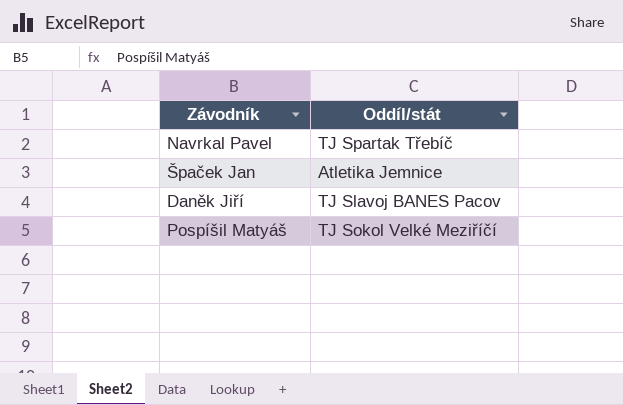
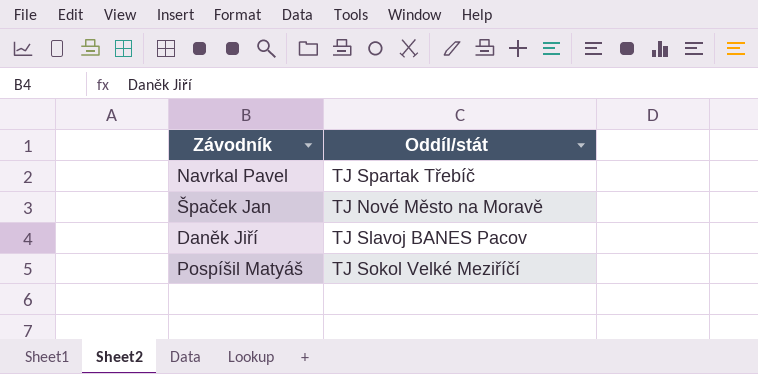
Špaček Jan | Oddíl/stát: Atletika Jemnice -> TJ Nové Město na Moravě

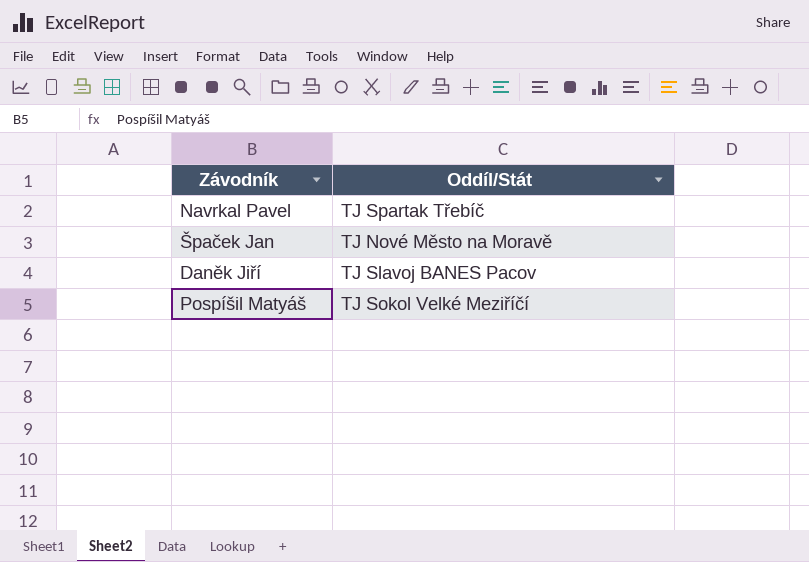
column name: Oddíl/stát -> Oddíl/Stát

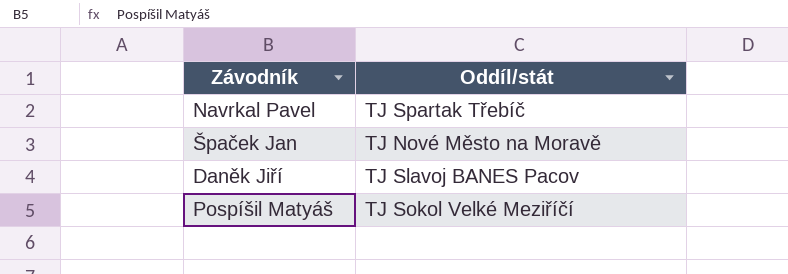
column name: Oddíl/Stát -> Oddíl/stát

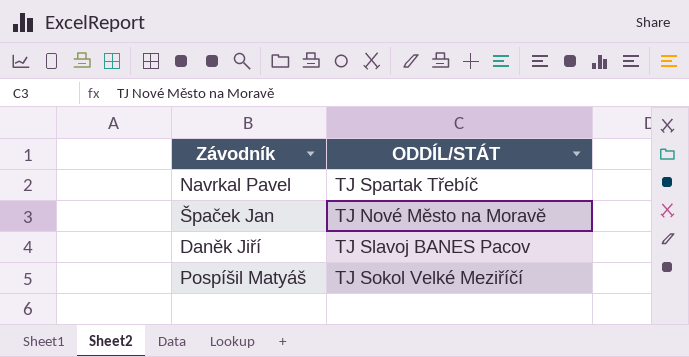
column name: Oddíl/stát -> ODDÍL/STÁT

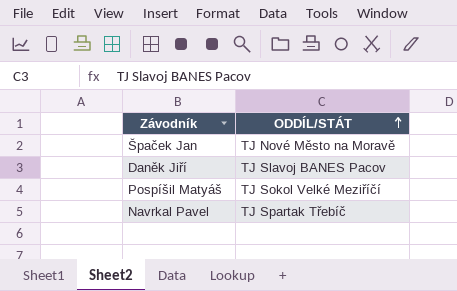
row order: none -> ODDÍL/STÁT ascending

